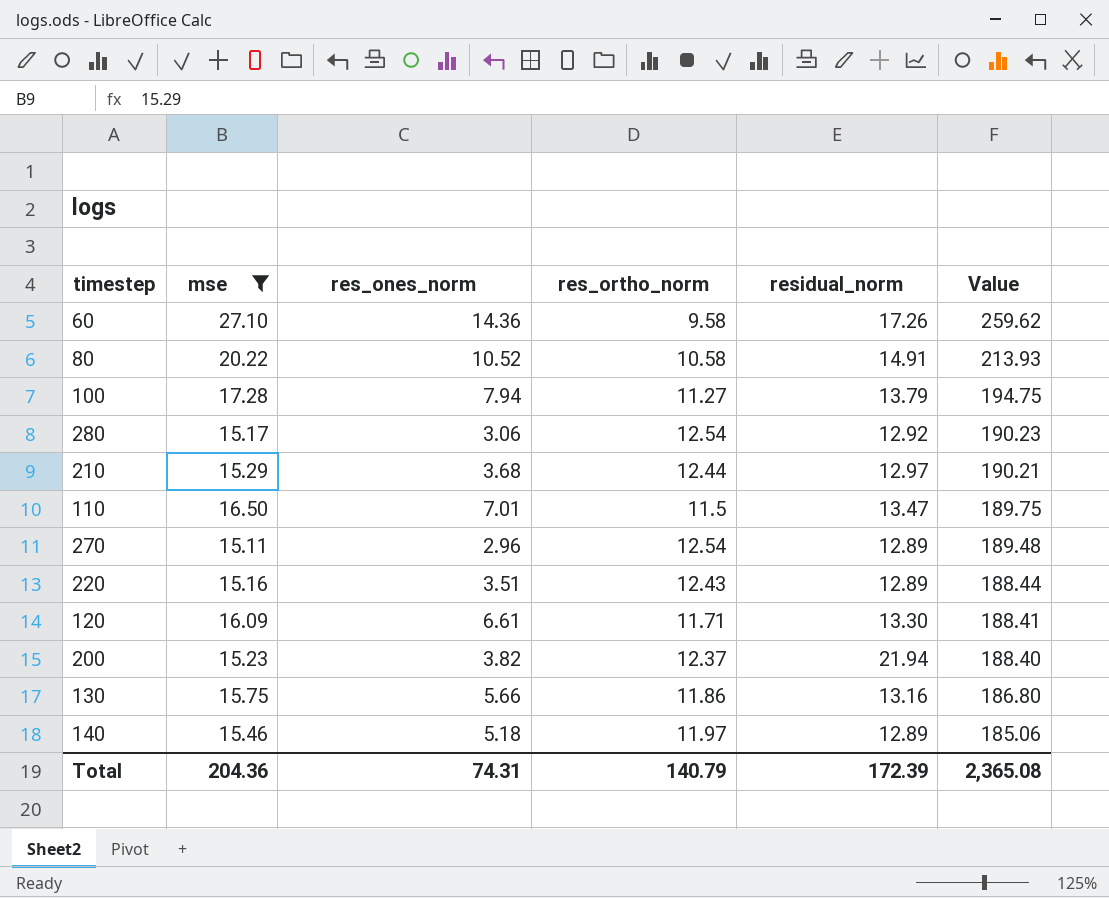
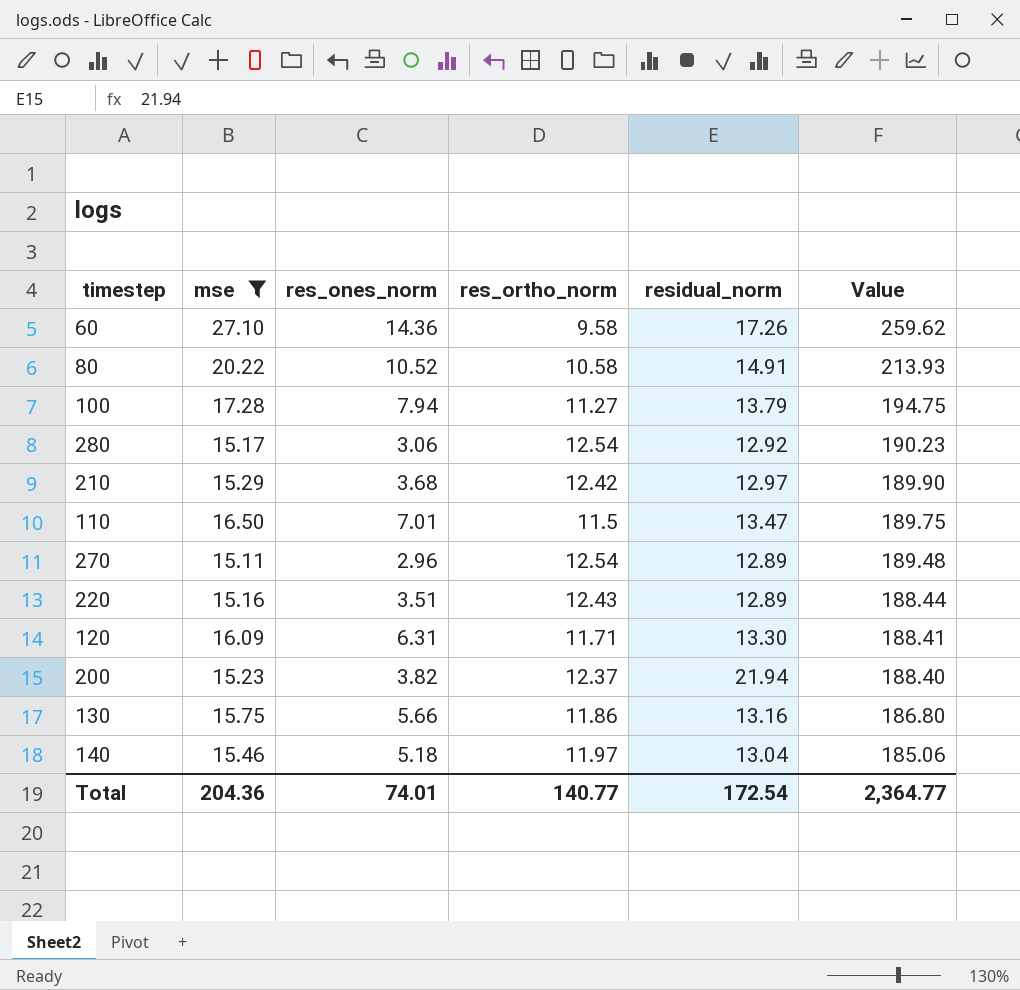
210 | res_ortho_norm: 12.44 -> 12.42
210 | Value: 190.21 -> 189.90
120 | res_ones_norm: 6.61 -> 6.31
140 | residual_norm: 12.89 -> 13.04
Total | res_ones_norm: 74.31 -> 74.01
Total | res_ortho_norm: 140.79 -> 140.77
Total | residual_norm: 172.39 -> 172.54
Total | Value: 2,365.08 -> 2,364.77

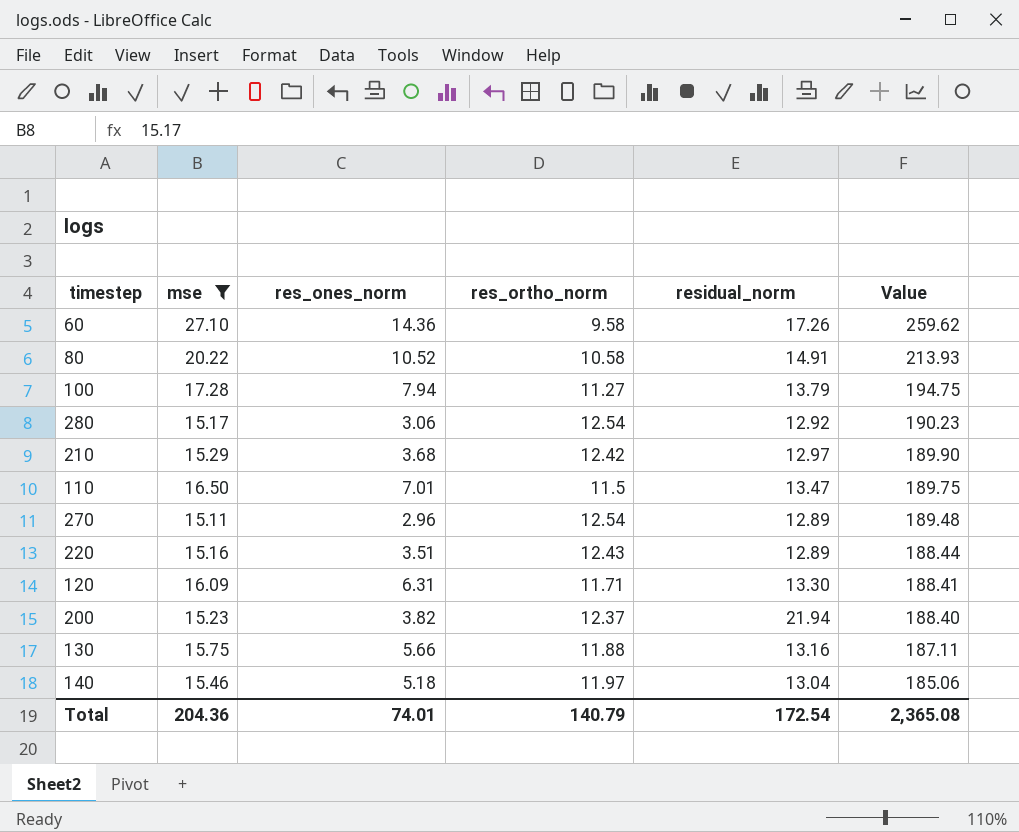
130 | res_ortho_norm: 11.86 -> 11.88
130 | Value: 186.80 -> 187.11
Total | res_ortho_norm: 140.77 -> 140.79
Total | Value: 2,364.77 -> 2,365.08

